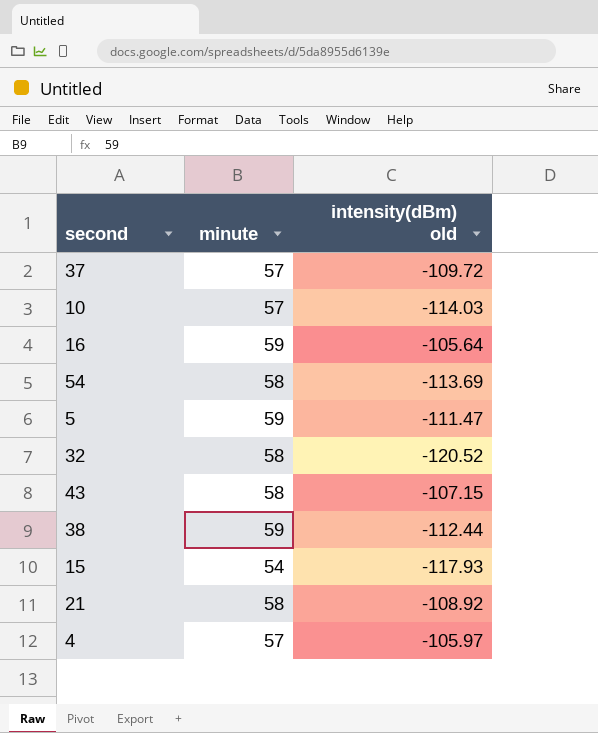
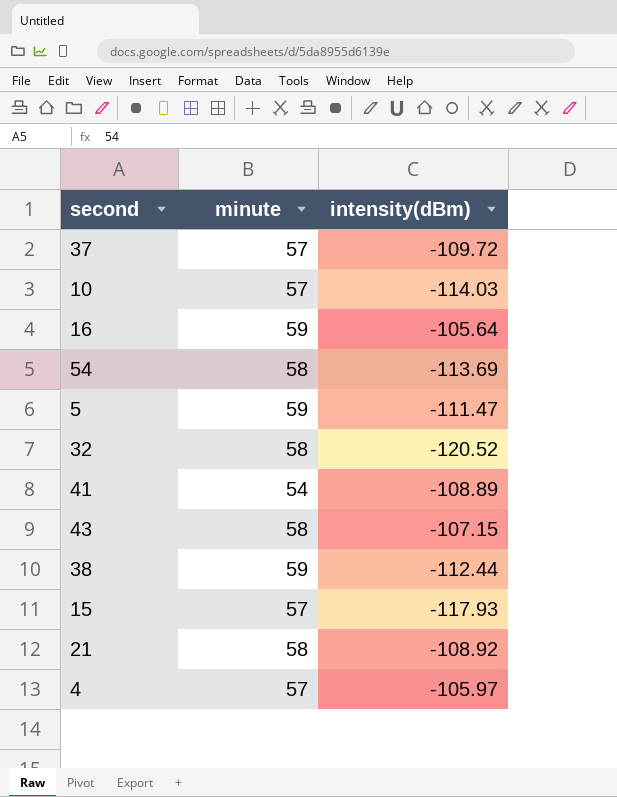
column name: intensity(dBm) old -> intensity(dBm)
row 41: none -> 54 | -108.89
15 | minute: 54 -> 57

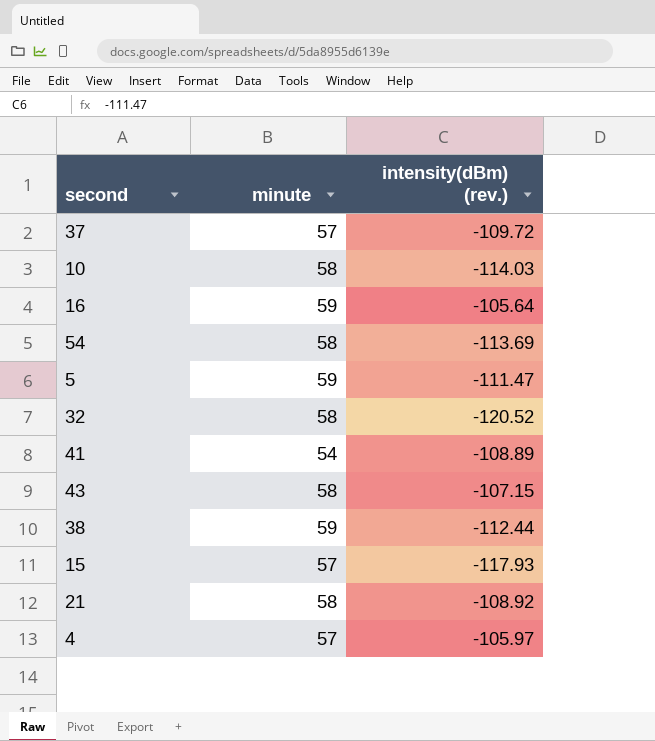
column name: intensity(dBm) -> intensity(dBm) (rev.)
10 | minute: 57 -> 58

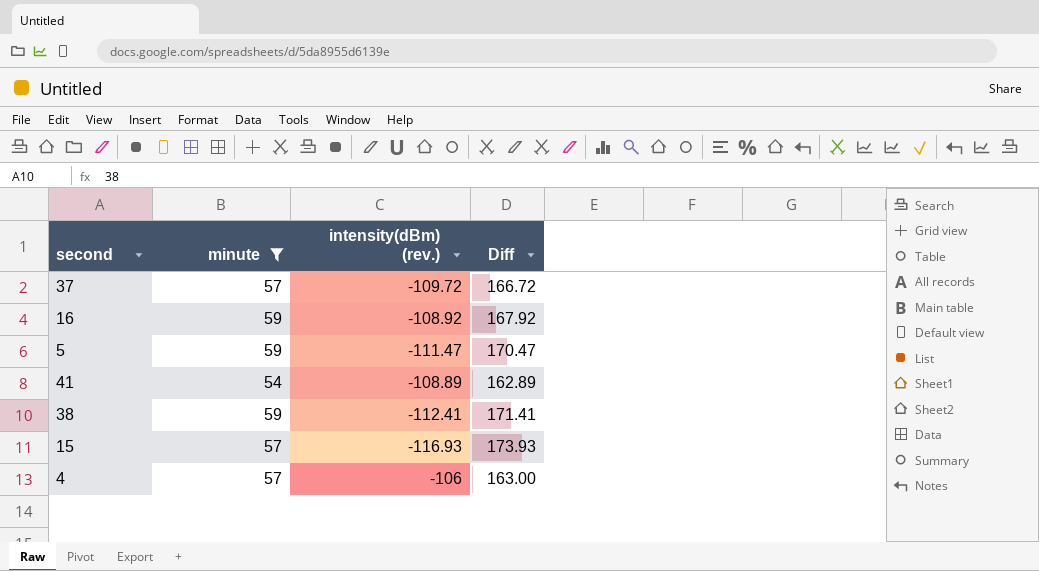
filter: none -> minute != 58
column Diff | formula: none -> [minute] - [intensity(dBm) (rev.)]
16 | intensity(dBm) (rev.): -105.64 -> -108.92
38 | intensity(dBm) (rev.): -112.44 -> -112.41
15 | intensity(dBm) (rev.): -117.93 -> -116.93
4 | intensity(dBm) (rev.): -105.97 -> -106

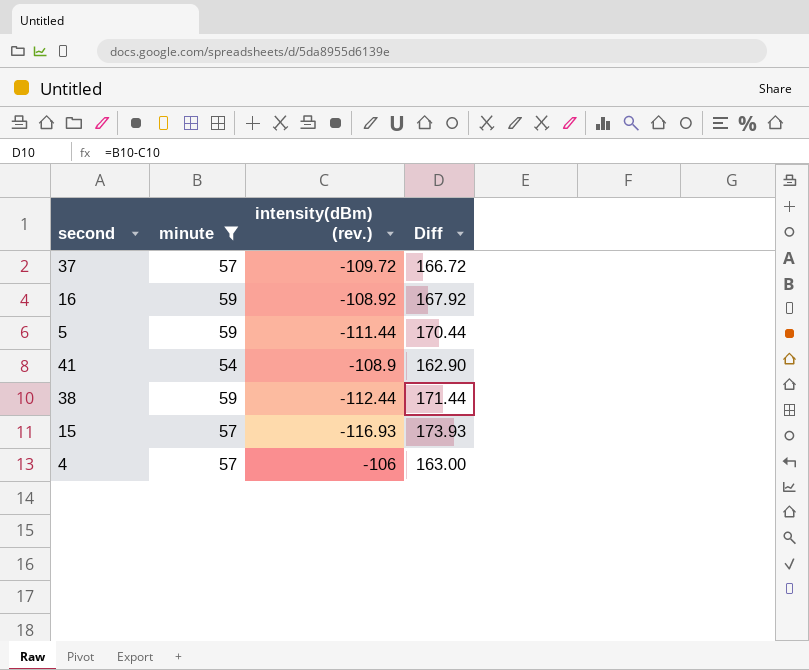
5 | intensity(dBm) (rev.): -111.47 -> -111.44
5 | Diff: 170.47 -> 170.44
41 | intensity(dBm) (rev.): -108.89 -> -108.9
41 | Diff: 162.89 -> 162.90
38 | intensity(dBm) (rev.): -112.41 -> -112.44
38 | Diff: 171.41 -> 171.44

